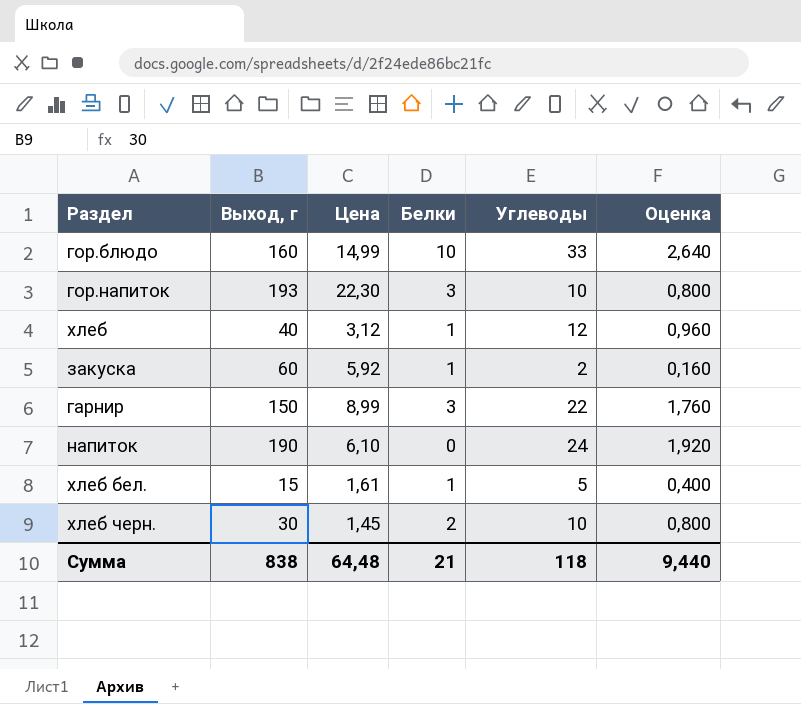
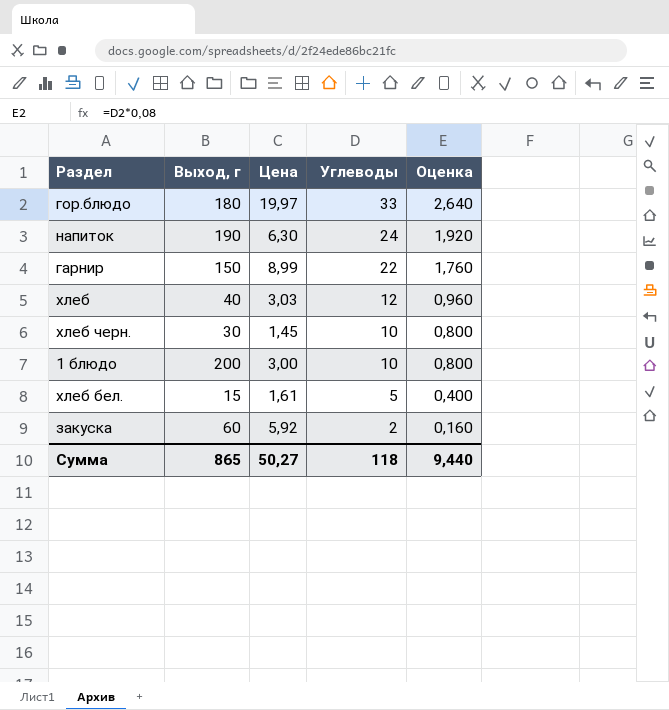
row order: none -> Углеводы descending
column Белки | position: 4 -> none
row гор.напиток: 193 | 22,30 | 3 | 10 | 0,800 -> none
гор.блюдо | Выход, г: 160 -> 180
гор.блюдо | Цена: 14,99 -> 19,97
напиток | Цена: 6,10 -> 6,30
хлеб | Цена: 3,12 -> 3,03
row 1 блюдо: none -> 200 | 3,00 | 10 | 0,800
Сумма | Выход, г: 838 -> 865
Сумма | Цена: 64,48 -> 50,27

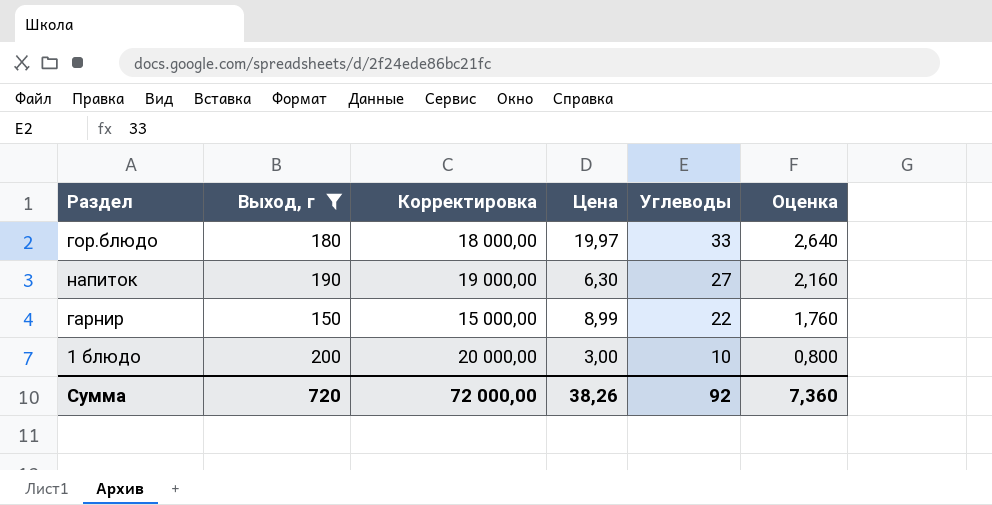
filter: none -> Выход, г >= 150
column Корректировка | formula: none -> [Выход, г] * 100
напиток | Углеводы: 24 -> 27
напиток | Оценка: 1,920 -> 2,160
Сумма | Выход, г: 865 -> 720
Сумма | Цена: 50,27 -> 38,26
Сумма | Углеводы: 118 -> 92
Сумма | Оценка: 9,440 -> 7,360

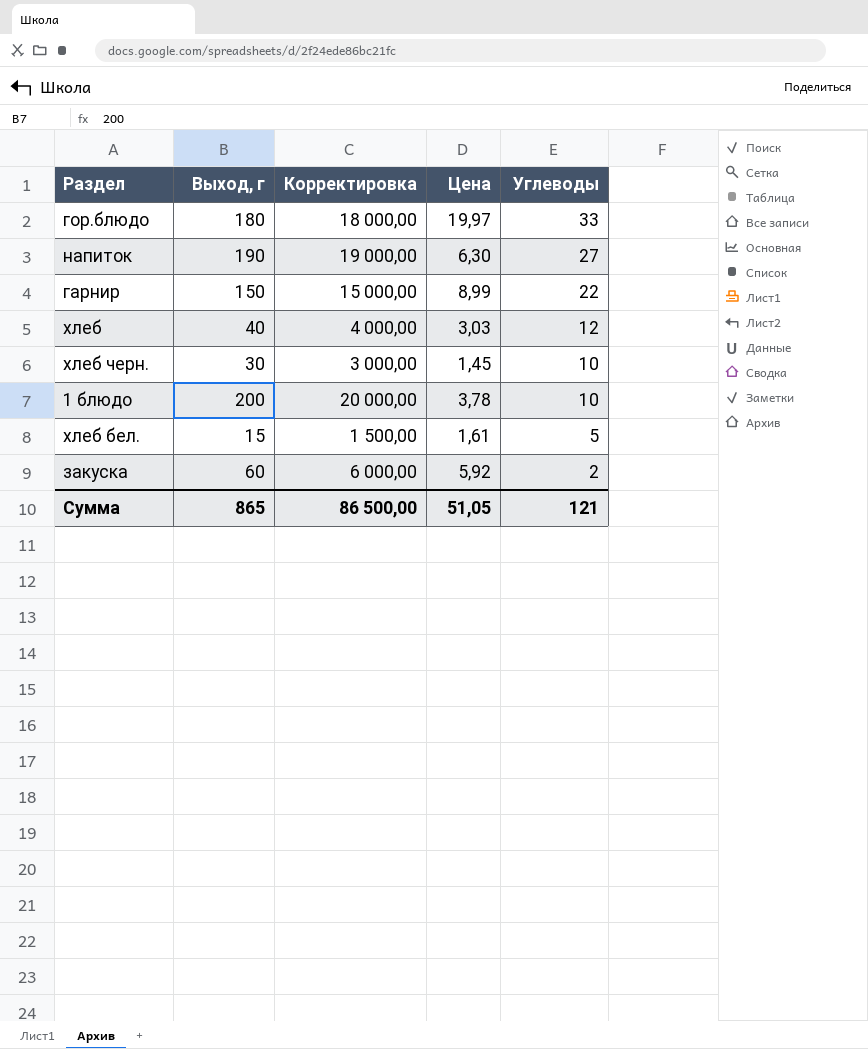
filter: Выход, г >= 150 -> none
column Оценка | formula: [Углеводы] * 0,08 -> none
1 блюдо | Цена: 3,00 -> 3,78
Сумма | Выход, г: 720 -> 865
Сумма | Корректировка: 72 000,00 -> 86 500,00
Сумма | Цена: 38,26 -> 51,05
Сумма | Углеводы: 92 -> 121

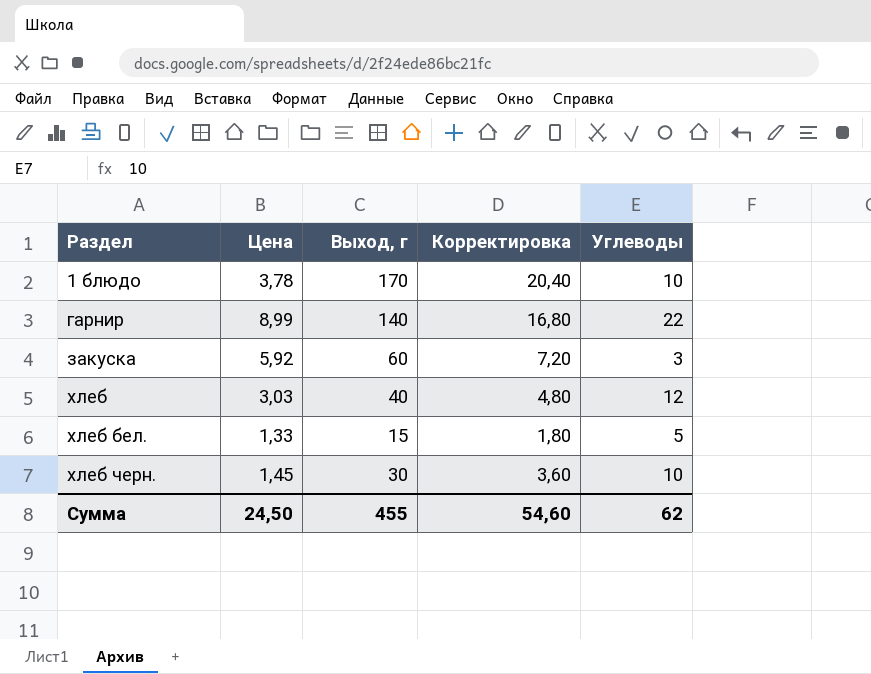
row order: Углеводы descending -> Раздел ascending
column Цена | position: 4 -> 2
column Корректировка | formula: [Выход, г] * 100 -> [Выход, г] * 0,12
row гор.блюдо: 180 | 18 000,00 | 19,97 | 33 -> none
row напиток: 190 | 19 000,00 | 6,30 | 27 -> none
1 блюдо | Выход, г: 200 -> 170
гарнир | Выход, г: 150 -> 140
закуска | Углеводы: 2 -> 3
хлеб бел. | Цена: 1,61 -> 1,33
Сумма | Цена: 51,05 -> 24,50
Сумма | Выход, г: 865 -> 455
Сумма | Корректировка: 86 500,00 -> 54,60
Сумма | Углеводы: 121 -> 62

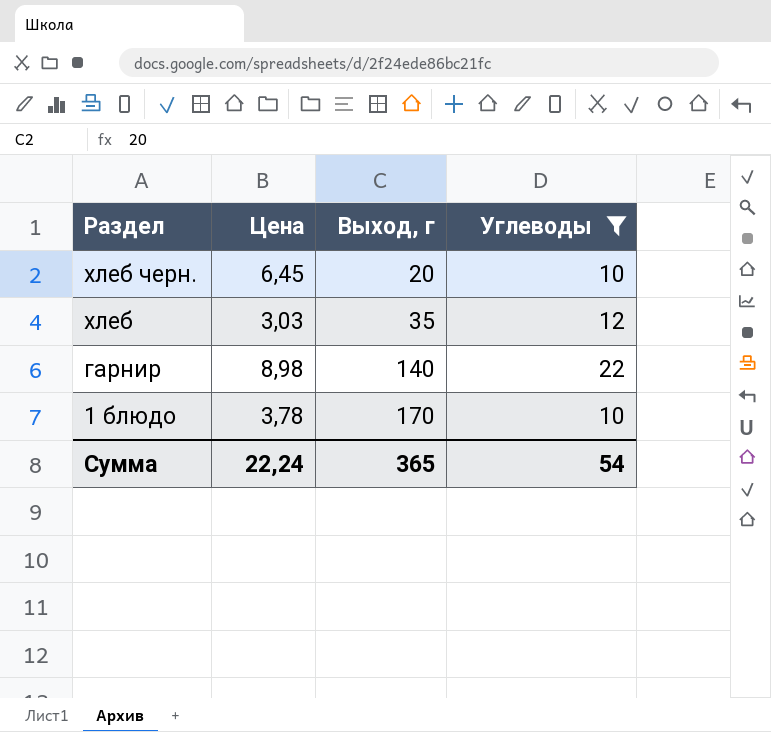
filter: none -> Углеводы >= 10
row order: Раздел ascending -> Раздел descending
column Корректировка | formula: [Выход, г] * 0,12 -> none
хлеб черн. | Цена: 1,45 -> 6,45
хлеб черн. | Выход, г: 30 -> 20
хлеб | Выход, г: 40 -> 35
гарнир | Цена: 8,99 -> 8,98
Сумма | Цена: 24,50 -> 22,24
Сумма | Выход, г: 455 -> 365
Сумма | Углеводы: 62 -> 54

